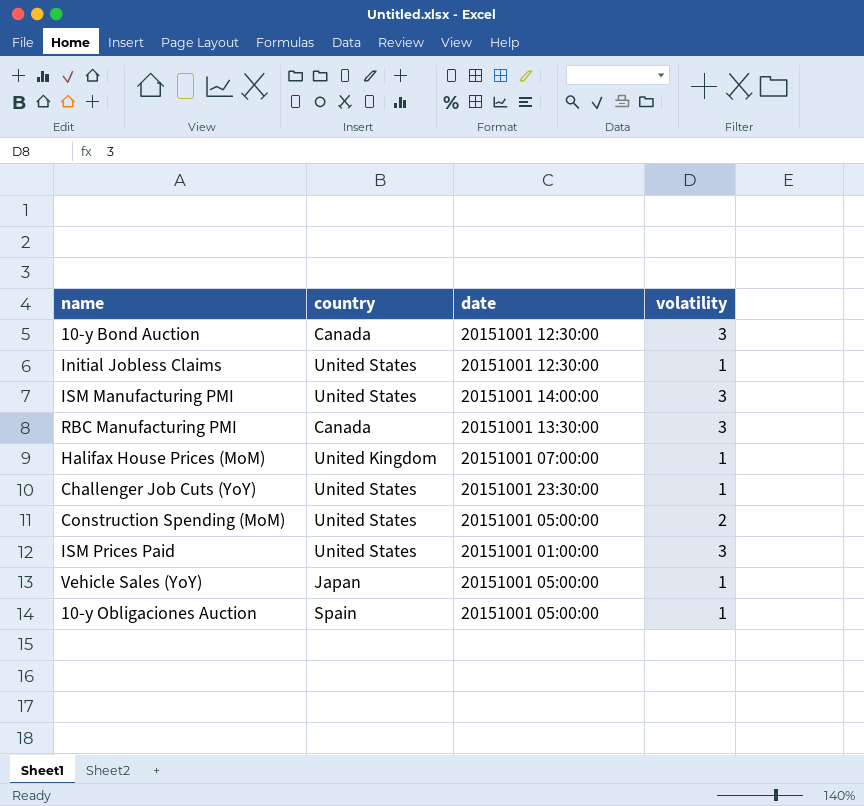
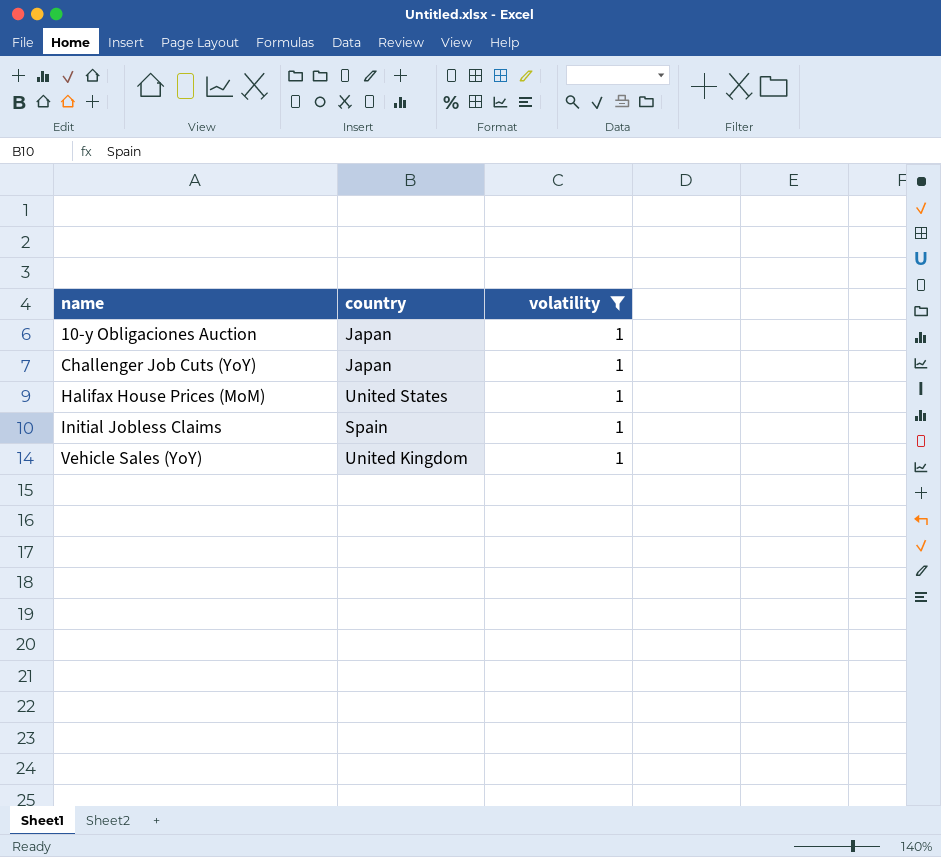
filter: none -> volatility = 1
row order: none -> name ascending
column date | position: 3 -> none
10-y Obligaciones Auction | country: Spain -> Japan
Challenger Job Cuts (YoY) | country: United States -> Japan
Halifax House Prices (MoM) | country: United Kingdom -> United States
Initial Jobless Claims | country: United States -> Spain
Vehicle Sales (YoY) | country: Japan -> United Kingdom

